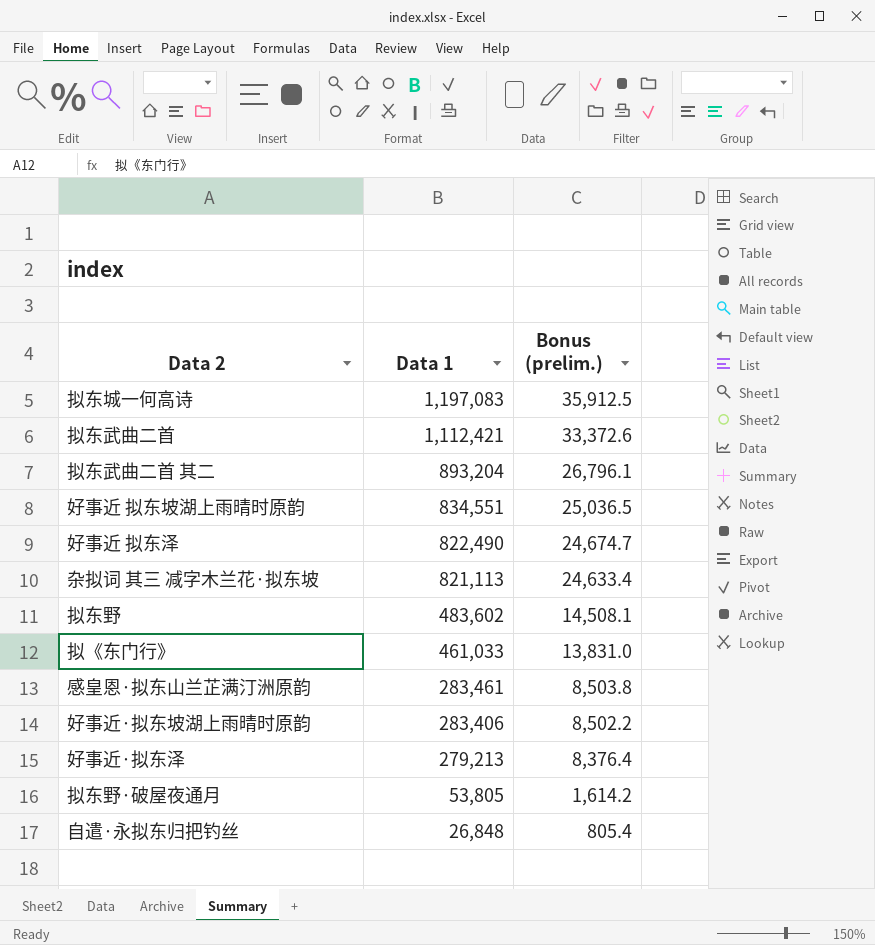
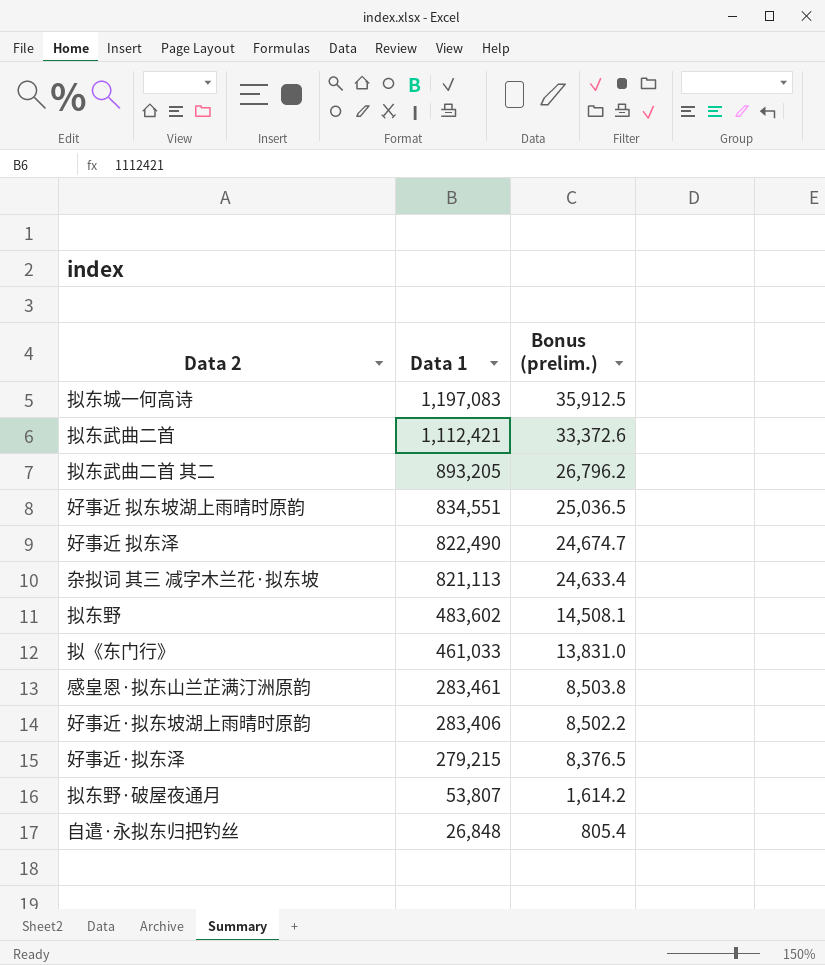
拟东武曲二首 其二 | Data 1: 893,204 -> 893,205
拟东武曲二首 其二 | Bonus (prelim.): 26,796.1 -> 26,796.2
好事近·拟东泽 | Data 1: 279,213 -> 279,215
好事近·拟东泽 | Bonus (prelim.): 8,376.4 -> 8,376.5
拟东野·破屋夜通月 | Data 1: 53,805 -> 53,807

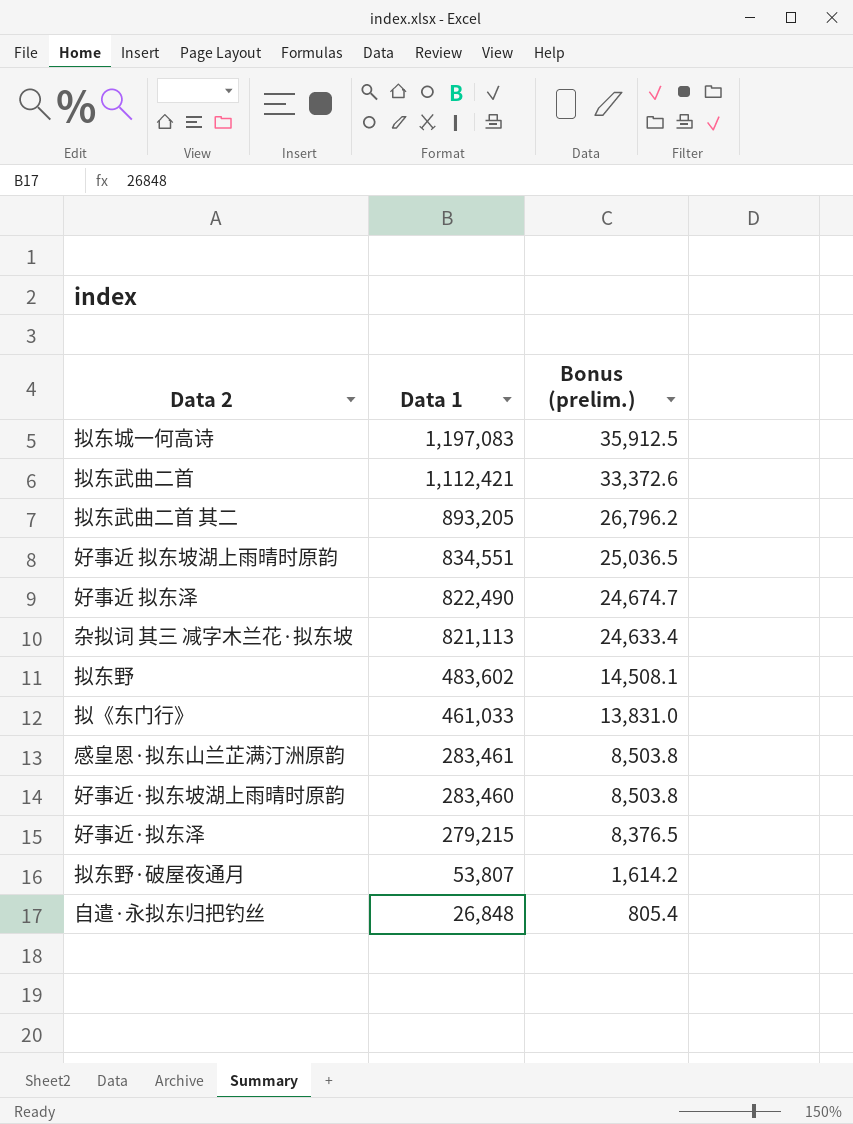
好事近·拟东坡湖上雨晴时原韵 | Data 1: 283,406 -> 283,460
好事近·拟东坡湖上雨晴时原韵 | Bonus (prelim.): 8,502.2 -> 8,503.8

